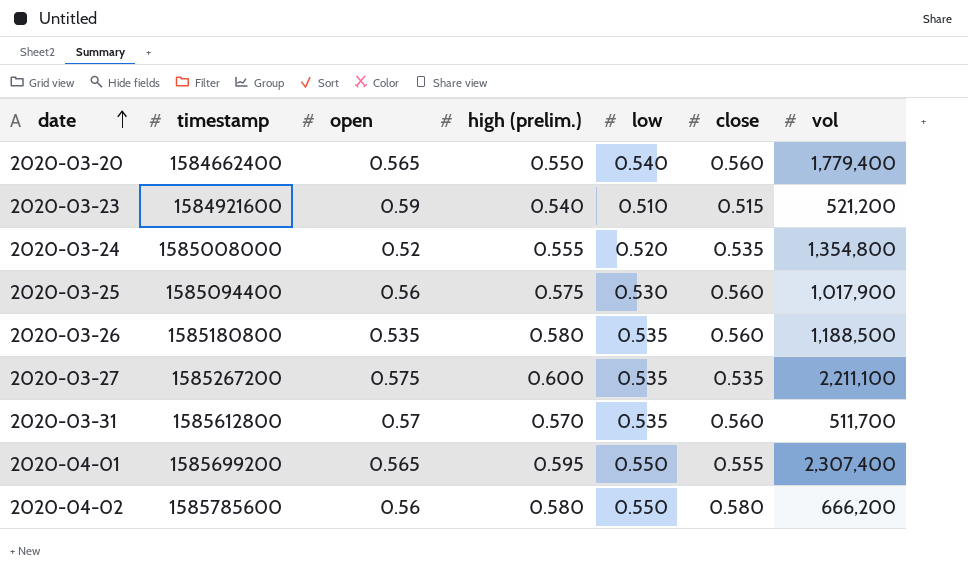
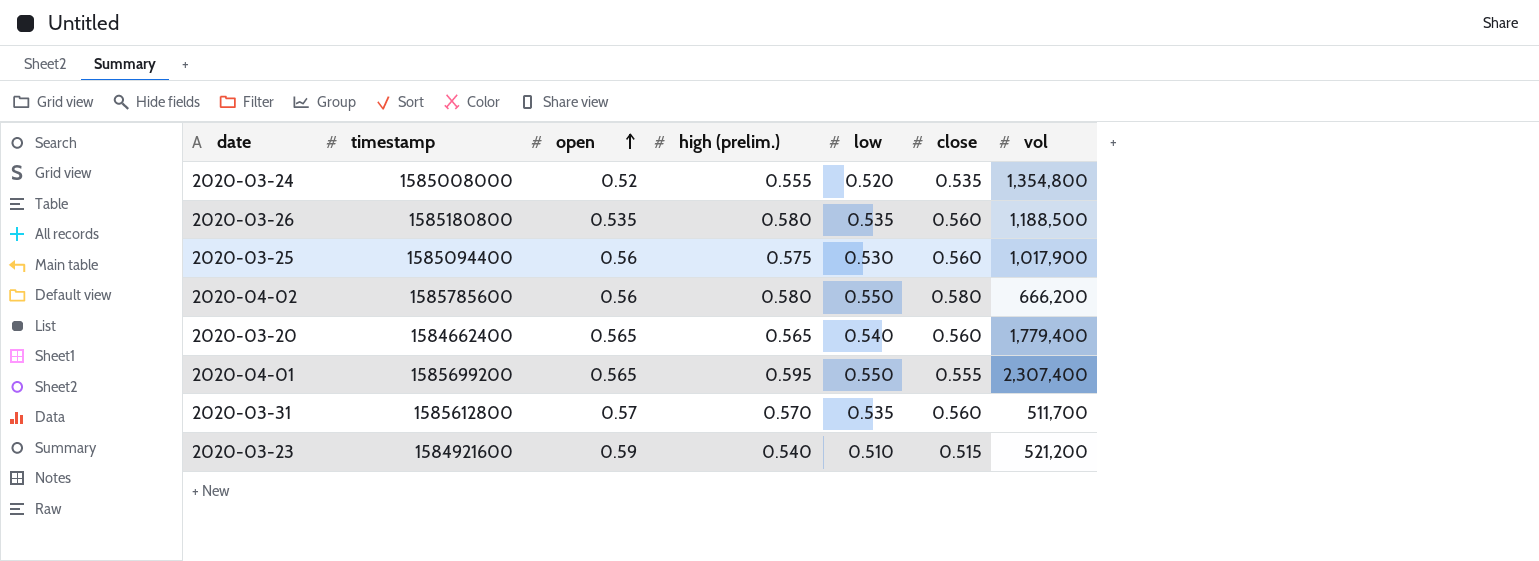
row order: date ascending -> open ascending
row 2020-03-27: 1585267200 | 0.575 | 0.600 | 0.535 | 0.535 | 2,211,100 -> none
2020-03-20 | high (prelim.): 0.550 -> 0.565

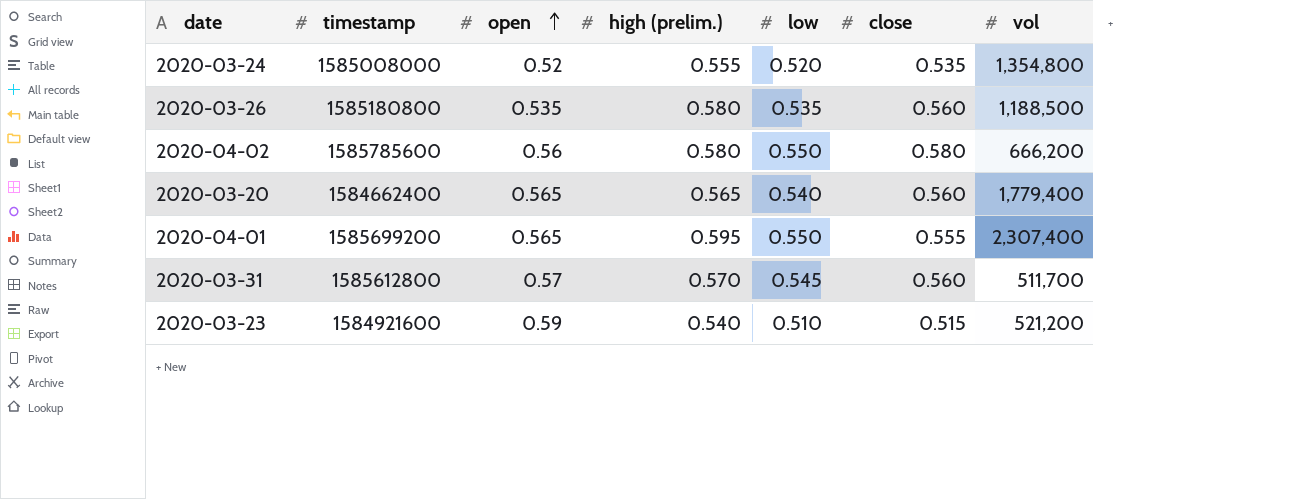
row 2020-03-25: 1585094400 | 0.56 | 0.575 | 0.530 | 0.560 | 1,017,900 -> none
2020-03-31 | low: 0.535 -> 0.545

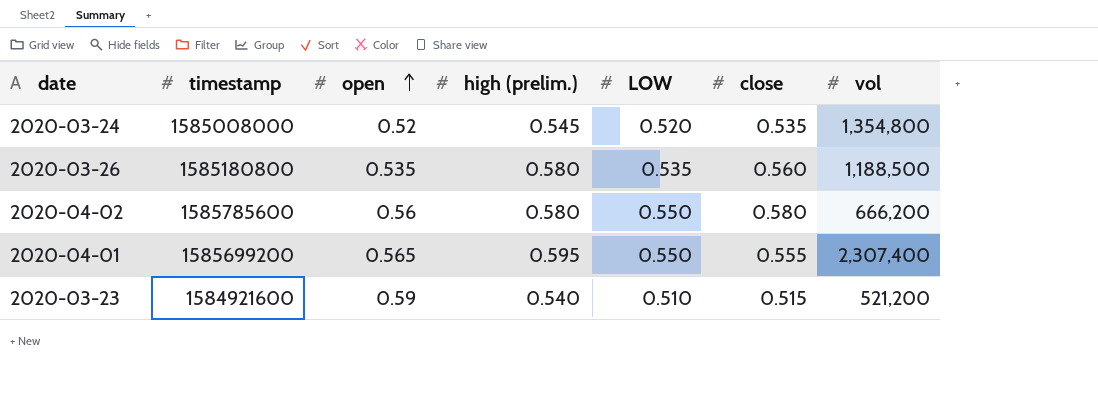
column name: low -> LOW
row 2020-03-20: 1584662400 | 0.565 | 0.565 | 0.540 | 0.560 | 1,779,400 -> none
row 2020-03-31: 1585612800 | 0.57 | 0.570 | 0.545 | 0.560 | 511,700 -> none
2020-03-24 | high (prelim.): 0.555 -> 0.545

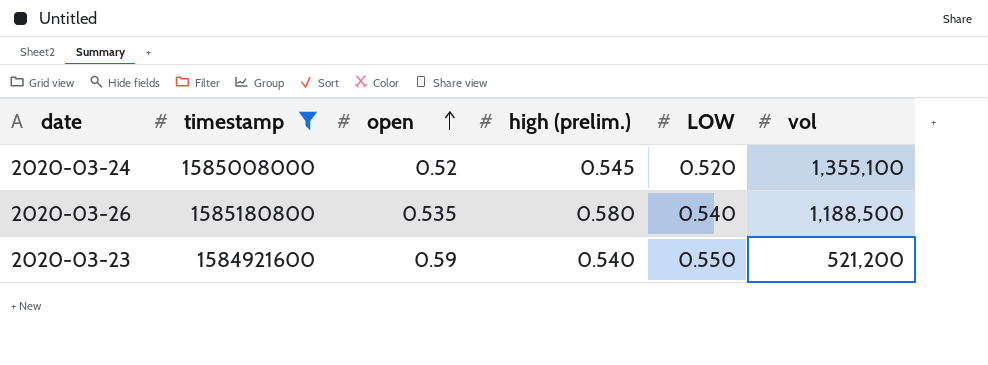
filter: none -> timestamp <= 1585180800
column close | position: 6 -> none
2020-03-24 | vol: 1,354,800 -> 1,355,100
2020-03-26 | LOW: 0.535 -> 0.540
2020-03-23 | LOW: 0.510 -> 0.550

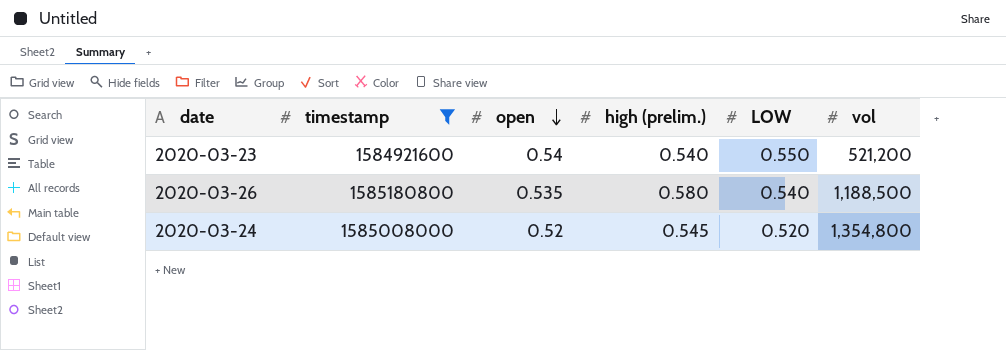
row order: open ascending -> open descending
2020-03-23 | open: 0.59 -> 0.54
2020-03-24 | vol: 1,355,100 -> 1,354,800

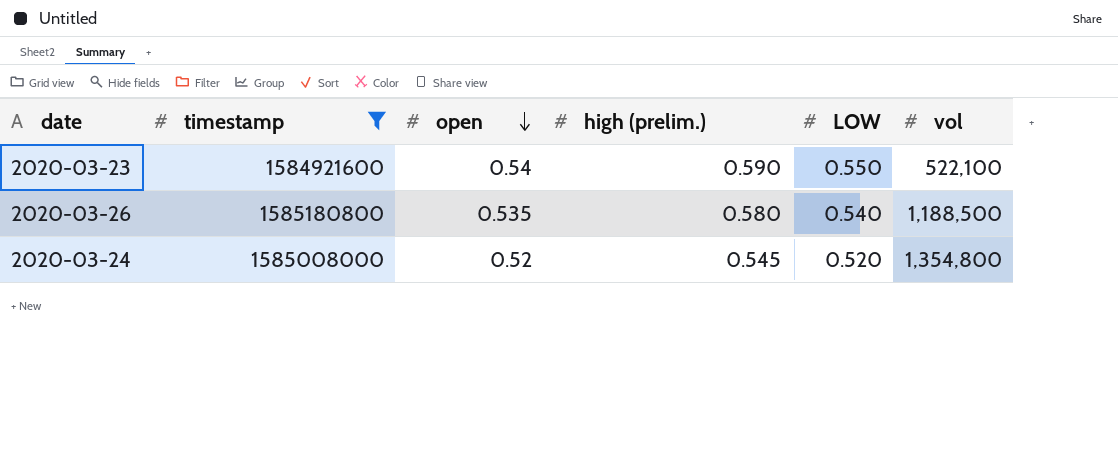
2020-03-23 | high (prelim.): 0.540 -> 0.590
2020-03-23 | vol: 521,200 -> 522,100

